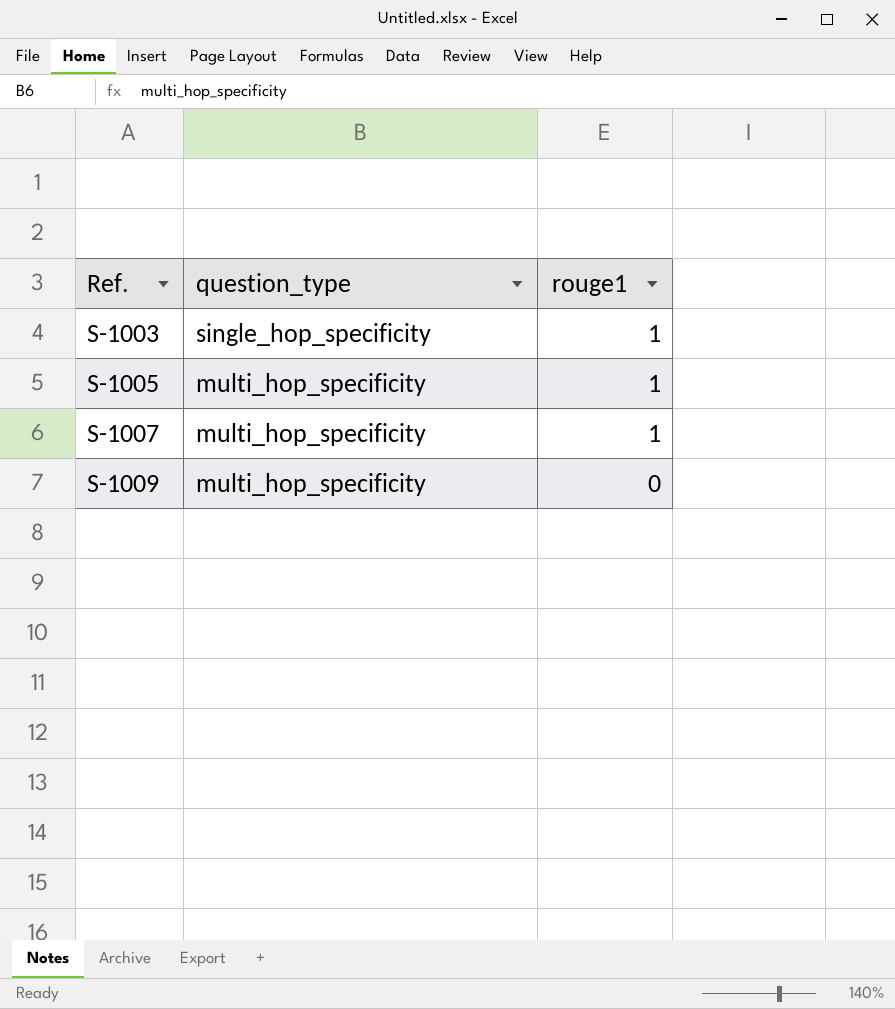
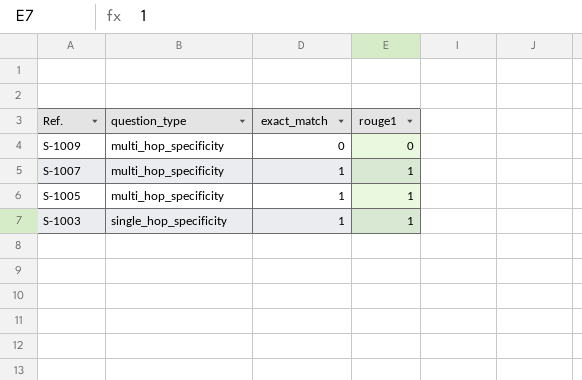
row order: Ref. ascending -> Ref. descending
column exact_match | position: none -> 3

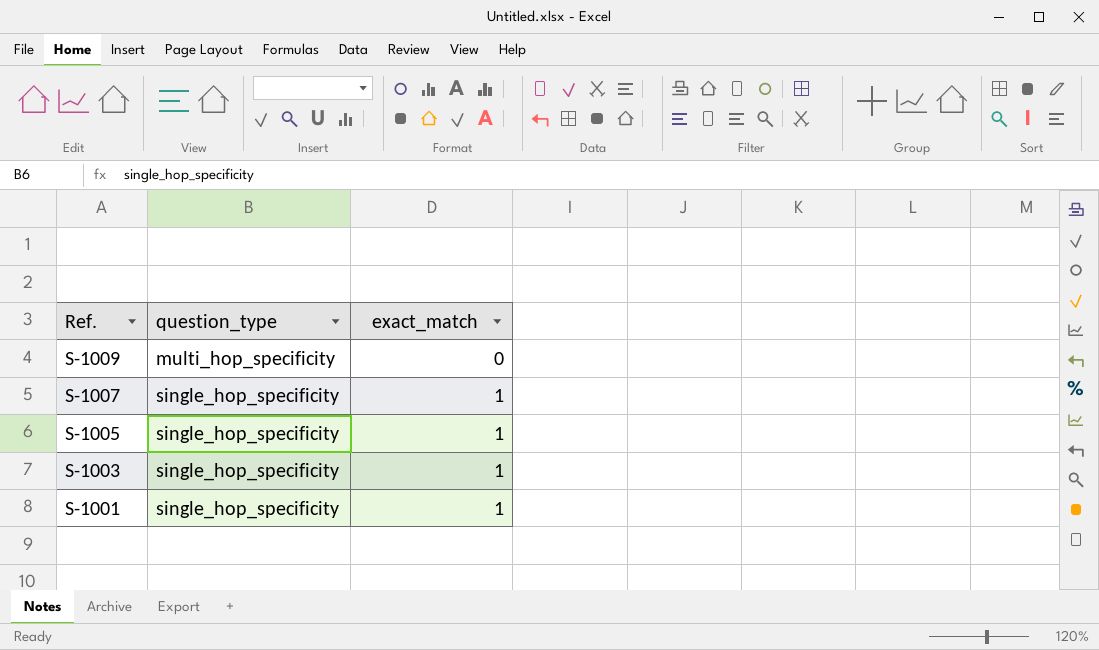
column rouge1 | position: 4 -> none
S-1007 | question_type: multi_hop_specificity -> single_hop_specificity
S-1005 | question_type: multi_hop_specificity -> single_hop_specificity
row S-1001: none -> single_hop_specificity | 1

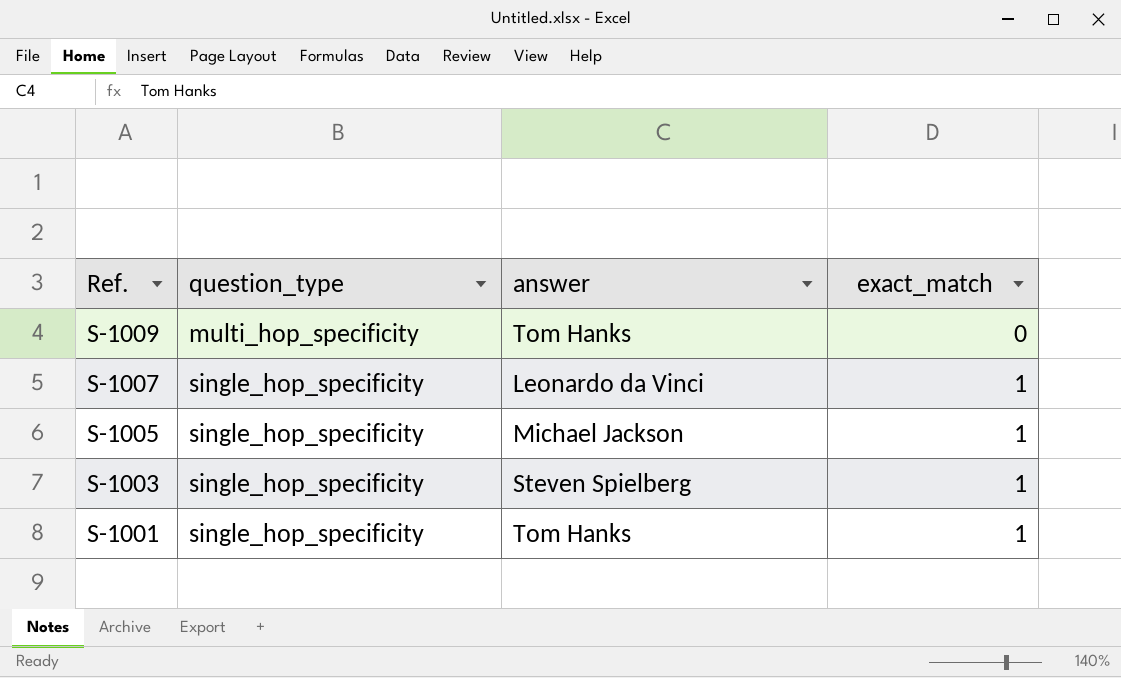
column answer | position: none -> 3

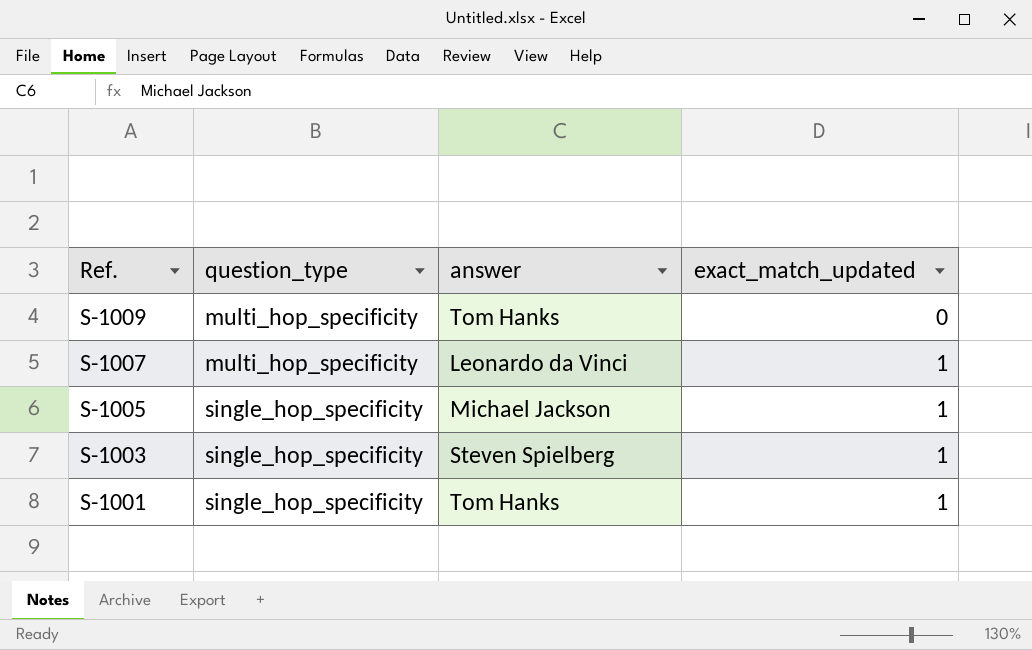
column name: exact_match -> exact_match_updated
S-1007 | question_type: single_hop_specificity -> multi_hop_specificity

